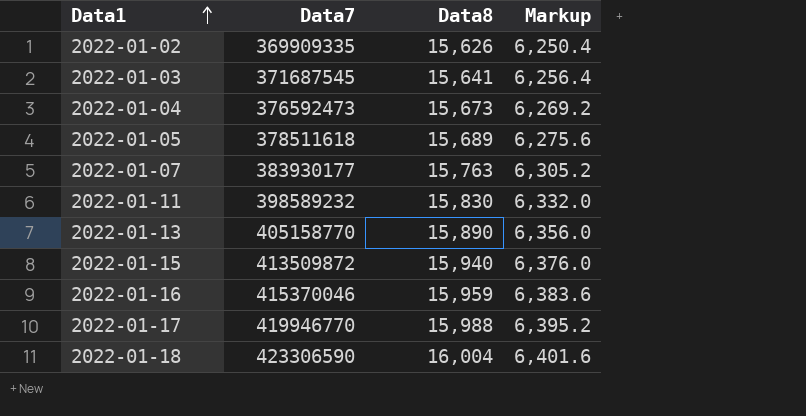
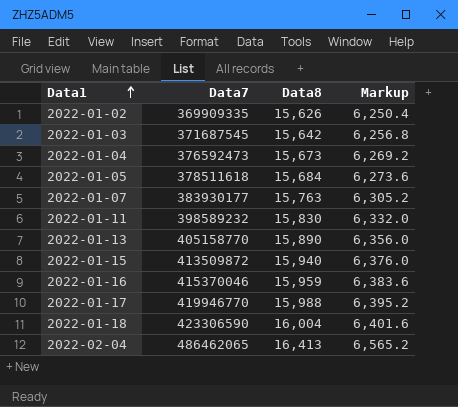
2022-01-03 | Data8: 15,641 -> 15,642
2022-01-03 | Markup: 6,256.4 -> 6,256.8
2022-01-05 | Data8: 15,689 -> 15,684
2022-01-05 | Markup: 6,275.6 -> 6,273.6
row 2022-02-04: none -> 486462065 | 16,413 | 6,565.2

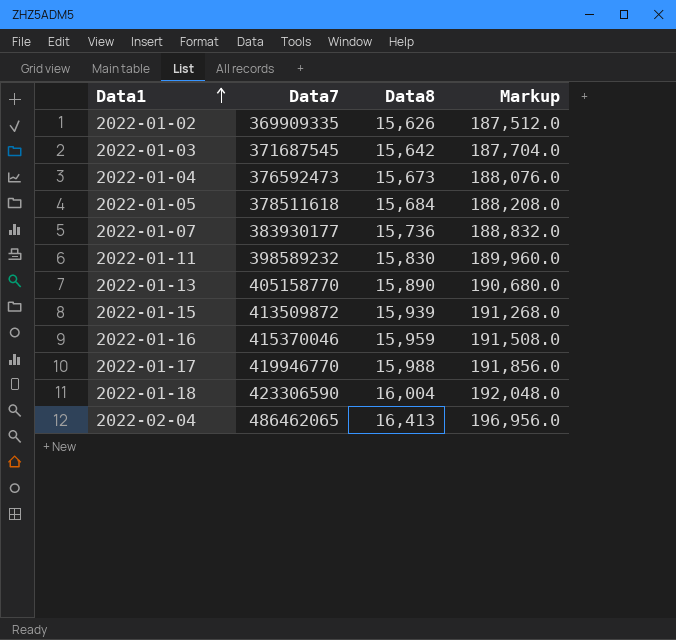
column Markup | formula: [Data8] * 0.4 -> [Data8] * 12
2022-01-07 | Data8: 15,763 -> 15,736
2022-01-15 | Data8: 15,940 -> 15,939

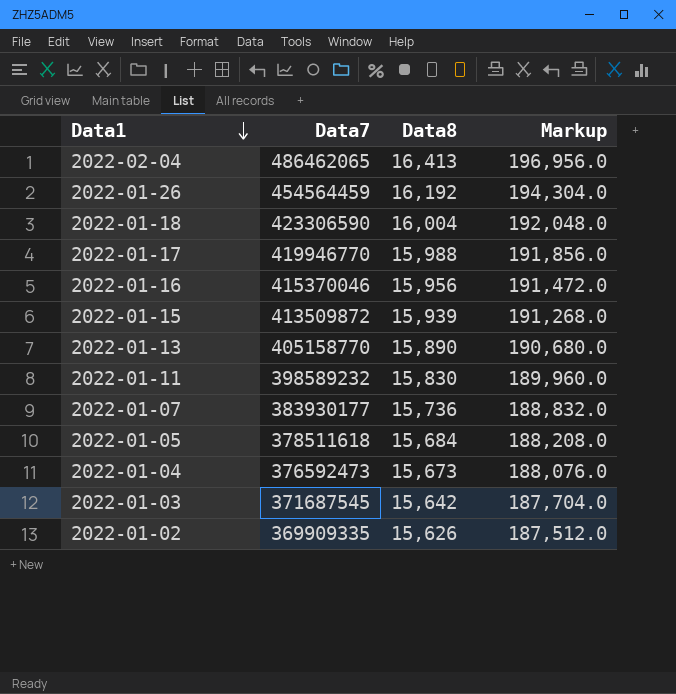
row order: Data1 ascending -> Data1 descending
row 2022-01-26: none -> 454564459 | 16,192 | 194,304.0
2022-01-16 | Data8: 15,959 -> 15,956
2022-01-16 | Markup: 191,508.0 -> 191,472.0

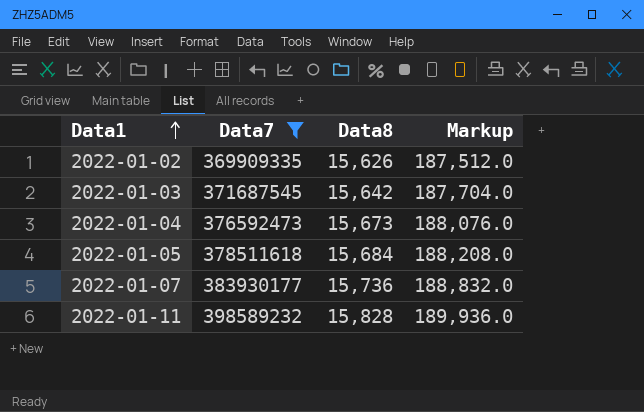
filter: none -> Data7 <= 398589232
row order: Data1 descending -> Data1 ascending
2022-01-11 | Data8: 15,830 -> 15,828
2022-01-11 | Markup: 189,960.0 -> 189,936.0

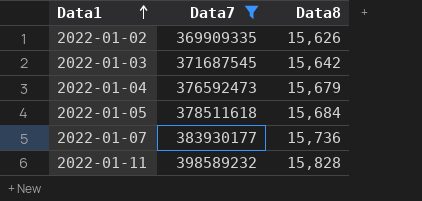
column Markup | formula: [Data8] * 12 -> none
2022-01-04 | Data8: 15,673 -> 15,679

